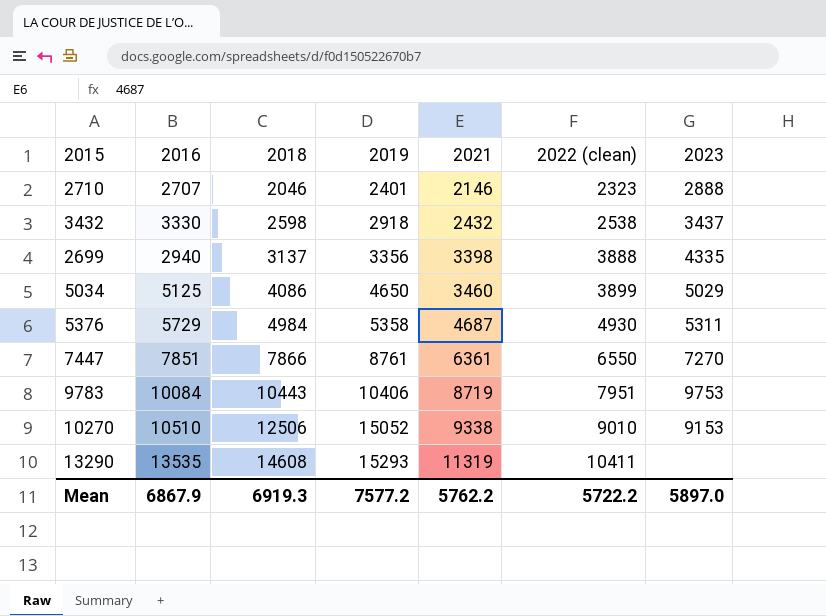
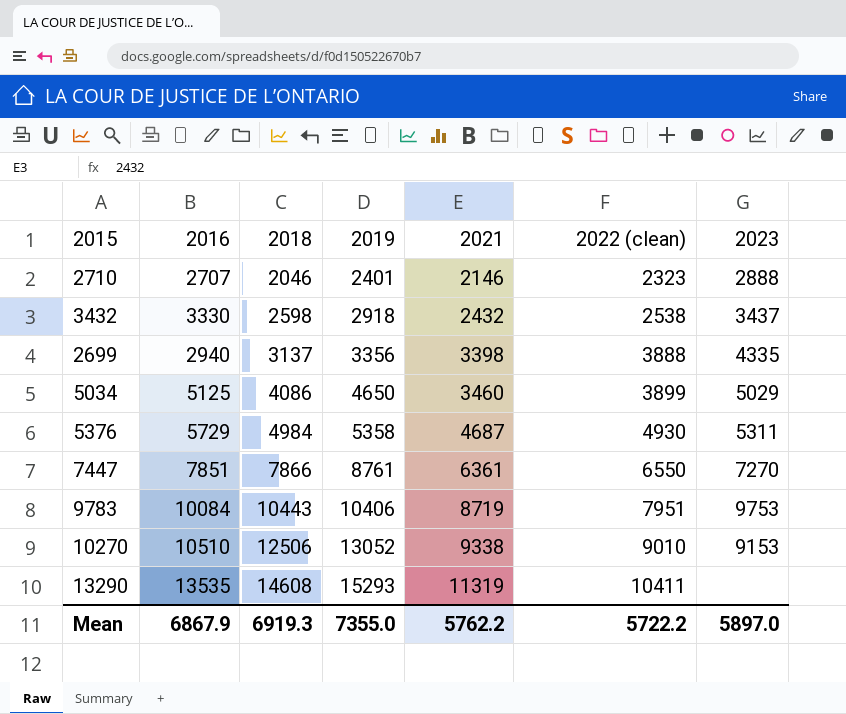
10270 | 2019: 15052 -> 13052
Mean | 2019: 7577.2 -> 7355.0

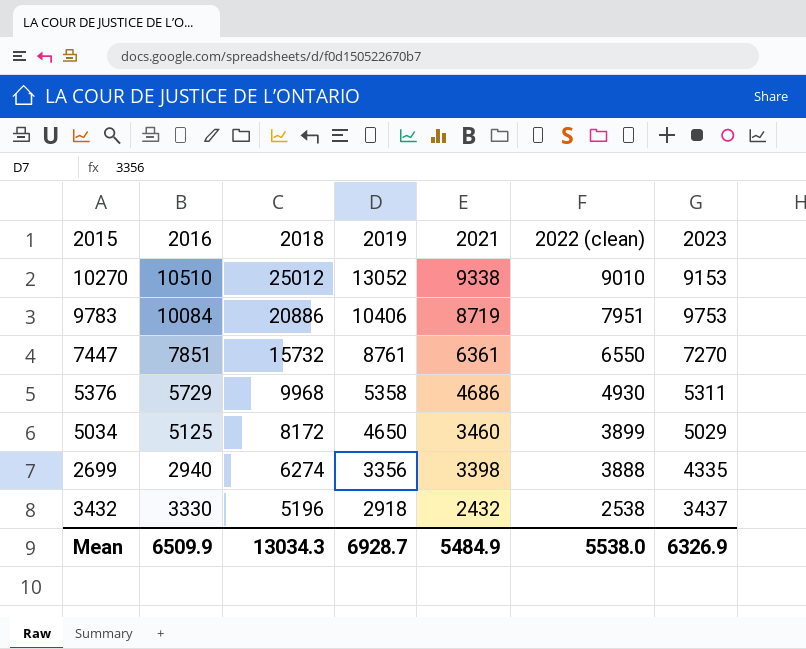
row order: 2018 ascending -> 2018 descending
row 2710: 2707 | 2046 | 2401 | 2146 | 2323 | 2888 -> none
row 13290: 13535 | 14608 | 15293 | 11319 | 10411 | none -> none
10270 | 2018: 12506 -> 25012
9783 | 2018: 10443 -> 20886
7447 | 2018: 7866 -> 15732
5376 | 2018: 4984 -> 9968
5376 | 2021: 4687 -> 4686
5034 | 2018: 4086 -> 8172
2699 | 2018: 3137 -> 6274
3432 | 2018: 2598 -> 5196
Mean | 2016: 6867.9 -> 6509.9
Mean | 2018: 6919.3 -> 13034.3
Mean | 2019: 7355.0 -> 6928.7
Mean | 2021: 5762.2 -> 5484.9
Mean | 2022 (clean): 5722.2 -> 5538.0
Mean | 2023: 5897.0 -> 6326.9

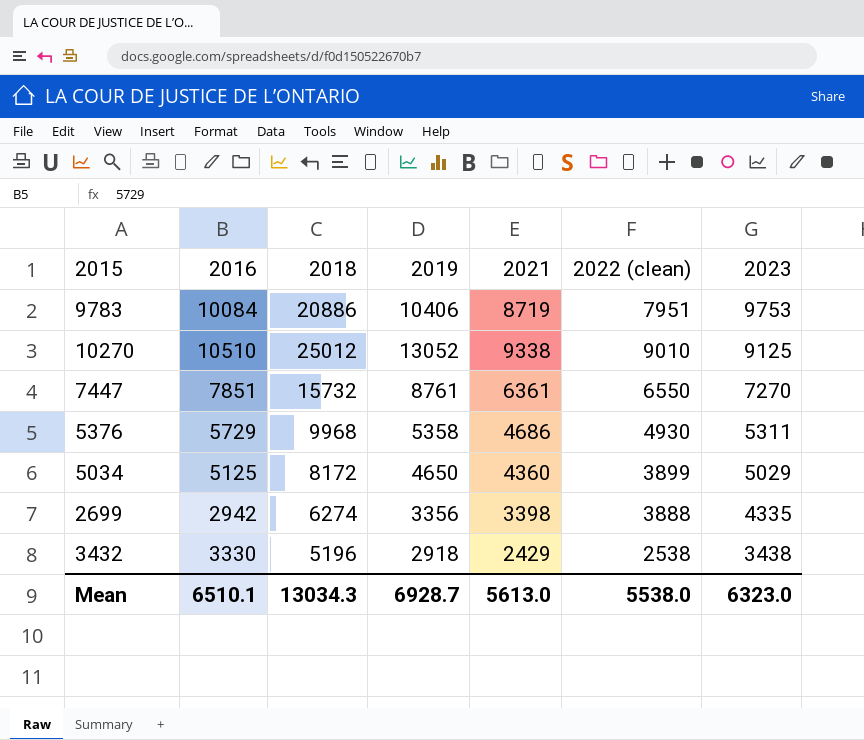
row order: 2018 descending -> 2023 descending
10270 | 2023: 9153 -> 9125
5034 | 2021: 3460 -> 4360
2699 | 2016: 2940 -> 2942
3432 | 2021: 2432 -> 2429
3432 | 2023: 3437 -> 3438
Mean | 2016: 6509.9 -> 6510.1
Mean | 2021: 5484.9 -> 5613.0
Mean | 2023: 6326.9 -> 6323.0

